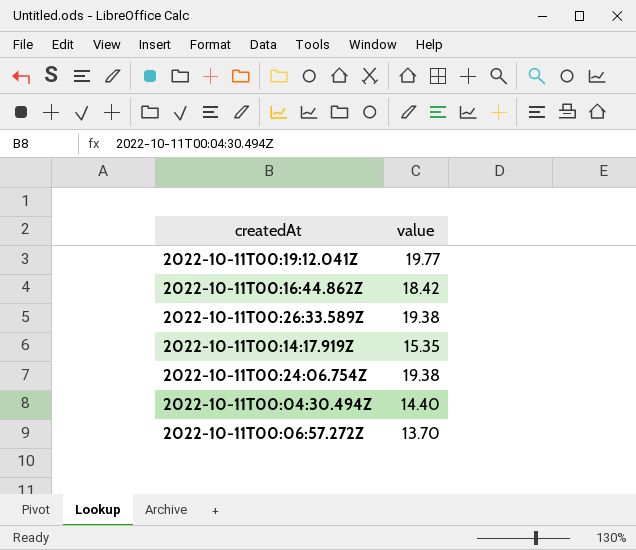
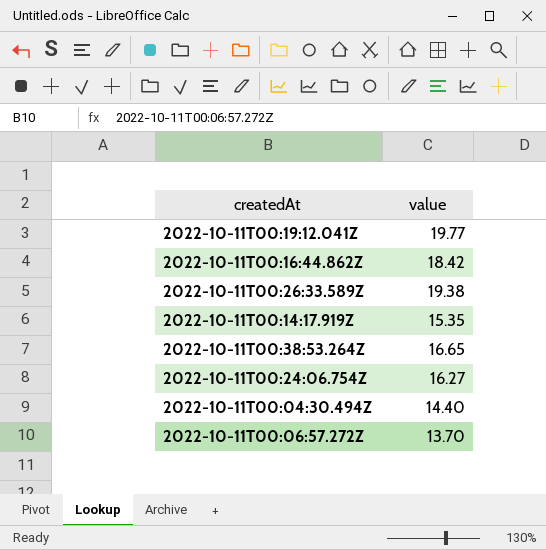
row 2022-10-11T00:38:53.264Z: none -> 16.65
2022-10-11T00:24:06.754Z | value: 19.38 -> 16.27

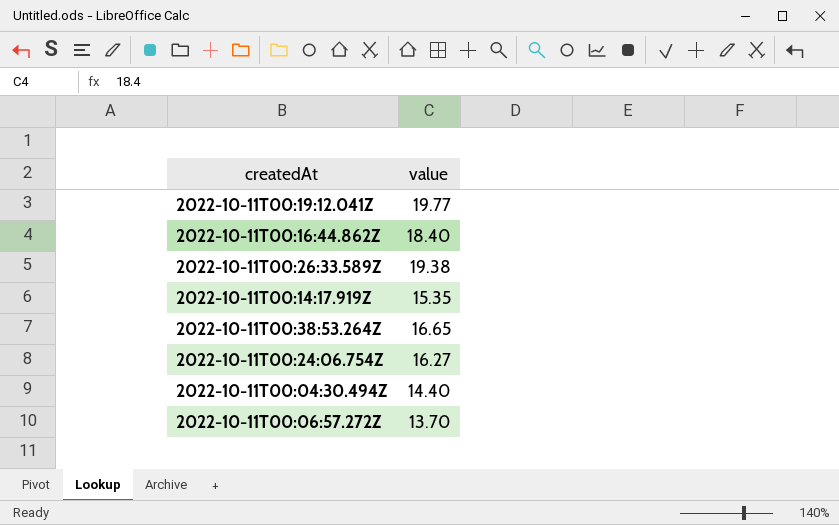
2022-10-11T00:16:44.862Z | value: 18.42 -> 18.40

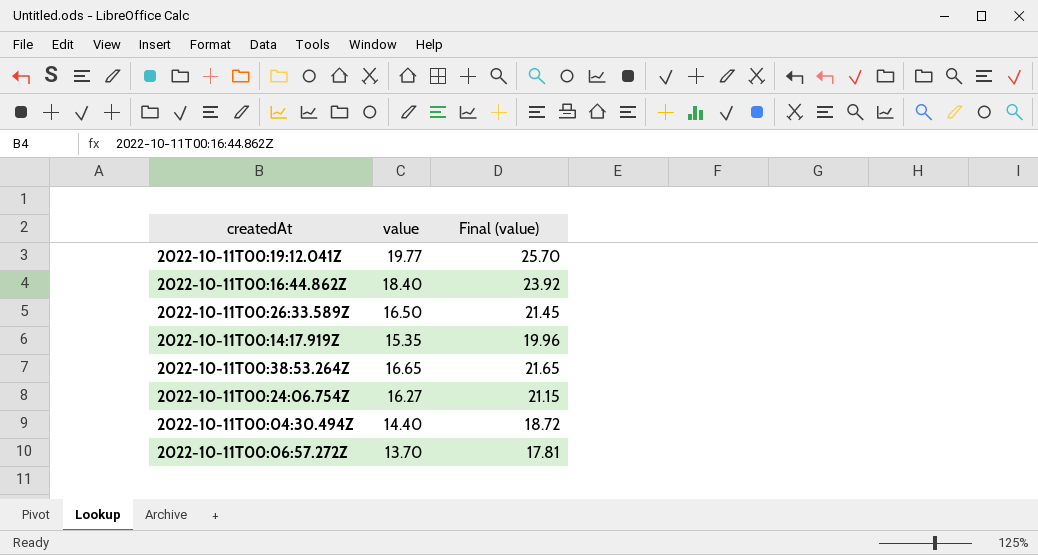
column Final (value) | formula: none -> [value] * 1.3
2022-10-11T00:26:33.589Z | value: 19.38 -> 16.50

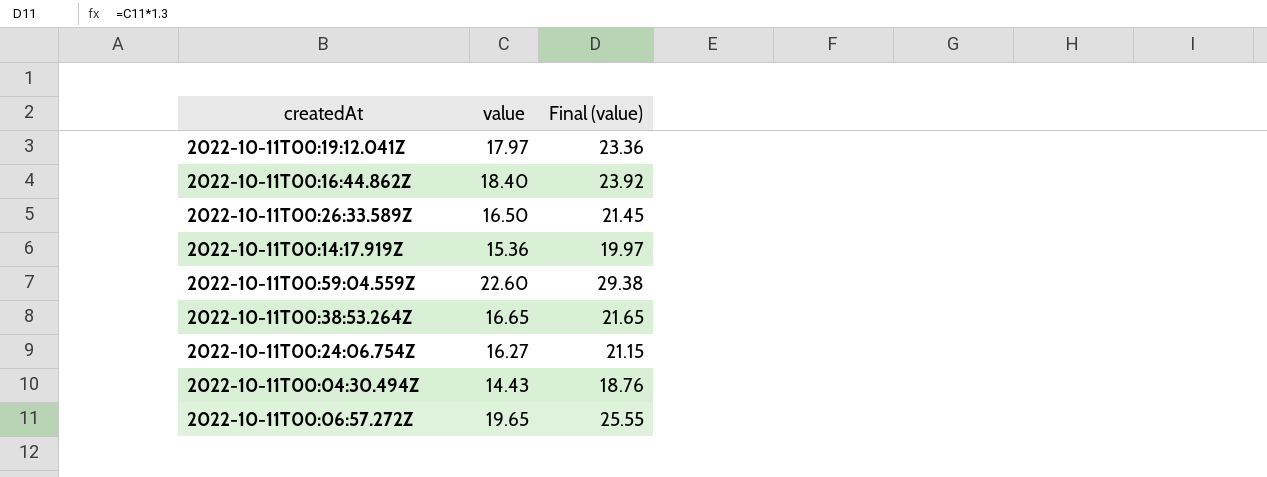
2022-10-11T00:19:12.041Z | value: 19.77 -> 17.97
2022-10-11T00:19:12.041Z | Final (value): 25.70 -> 23.36
2022-10-11T00:14:17.919Z | value: 15.35 -> 15.36
2022-10-11T00:14:17.919Z | Final (value): 19.96 -> 19.97
row 2022-10-11T00:59:04.559Z: none -> 22.60 | 29.38
2022-10-11T00:04:30.494Z | value: 14.40 -> 14.43
2022-10-11T00:04:30.494Z | Final (value): 18.72 -> 18.76
2022-10-11T00:06:57.272Z | value: 13.70 -> 19.65
2022-10-11T00:06:57.272Z | Final (value): 17.81 -> 25.55

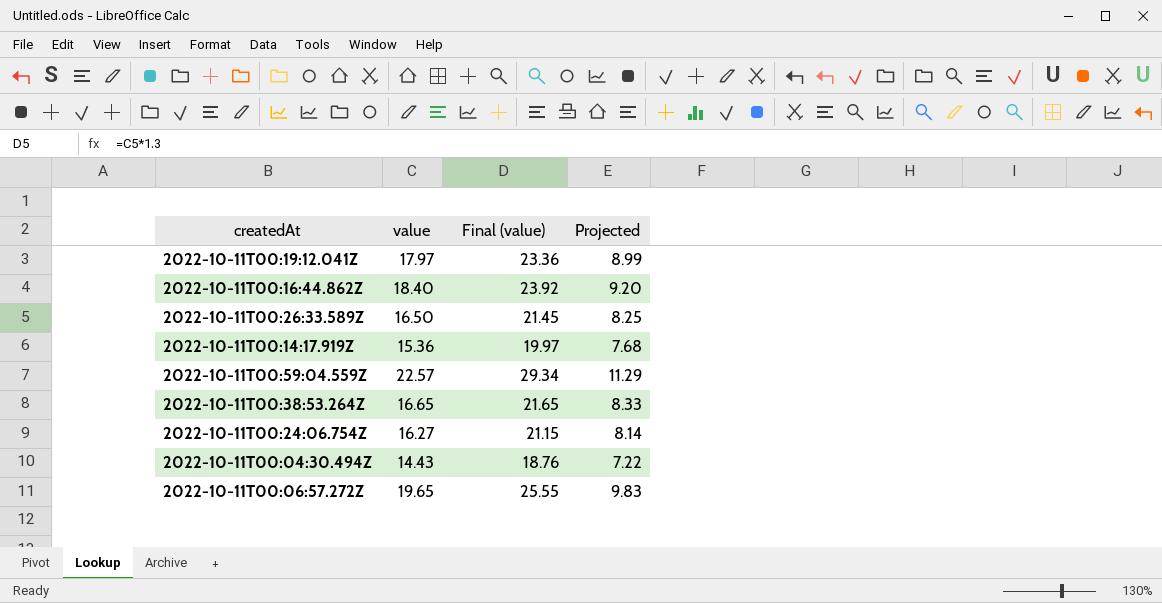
column Projected | formula: none -> [value] * 0.5
2022-10-11T00:59:04.559Z | value: 22.60 -> 22.57
2022-10-11T00:59:04.559Z | Final (value): 29.38 -> 29.34

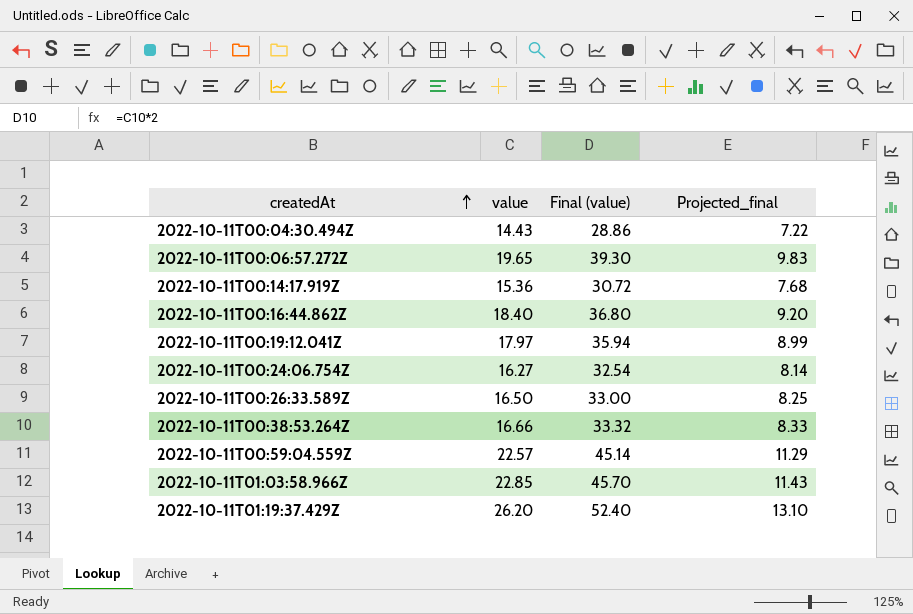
row order: none -> createdAt ascending
column Final (value) | formula: [value] * 1.3 -> [value] * 2
column name: Projected -> Projected_final
2022-10-11T00:38:53.264Z | value: 16.65 -> 16.66
row 2022-10-11T01:03:58.966Z: none -> 22.85 | 45.70 | 11.43
row 2022-10-11T01:19:37.429Z: none -> 26.20 | 52.40 | 13.10

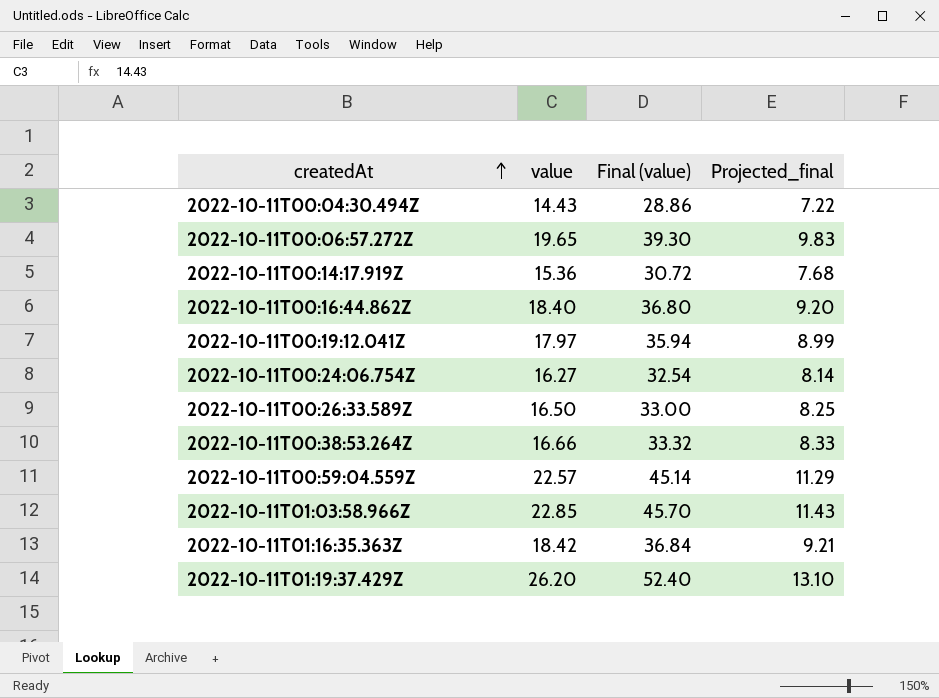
row 2022-10-11T01:16:35.363Z: none -> 18.42 | 36.84 | 9.21

